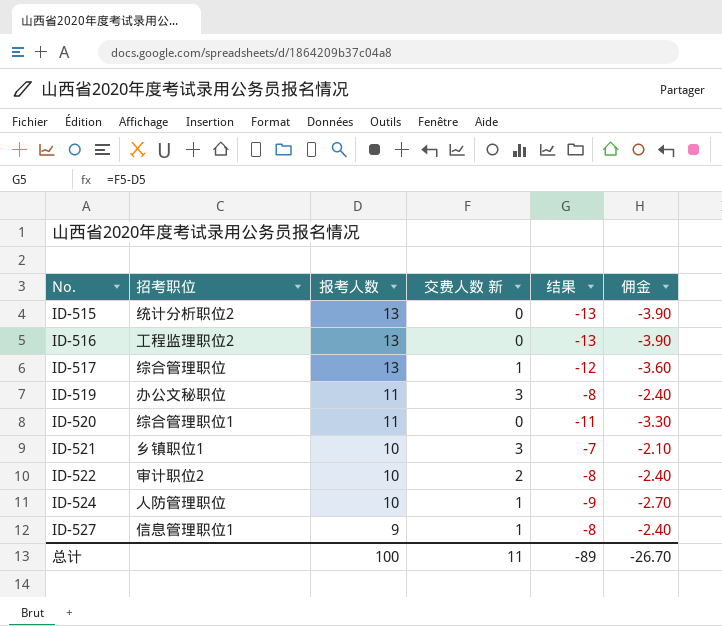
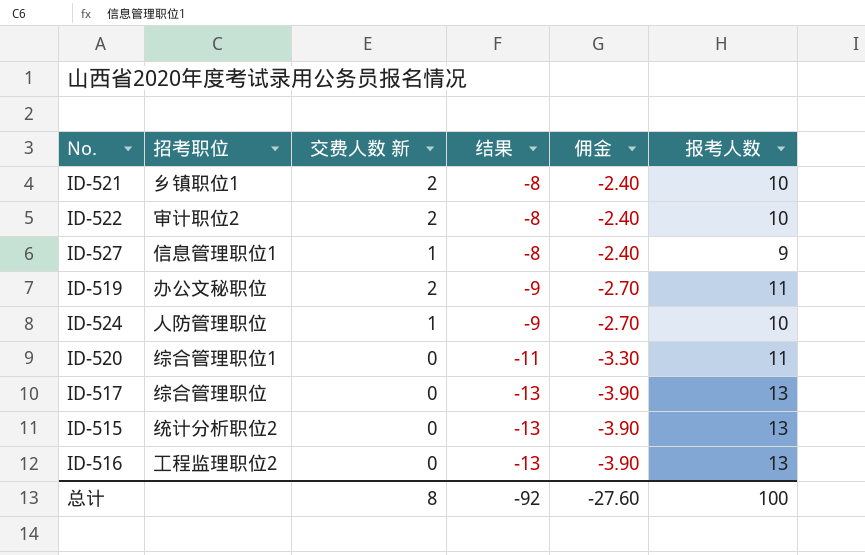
row order: No. ascending -> 结果 descending
column 报考人数 | position: 3 -> 6
ID-521 | 交费人数 新: 3 -> 2
ID-521 | 结果: -7 -> -8
ID-521 | 佣金: -2.10 -> -2.40
ID-519 | 交费人数 新: 3 -> 2
ID-519 | 结果: -8 -> -9
ID-519 | 佣金: -2.40 -> -2.70
ID-517 | 交费人数 新: 1 -> 0
ID-517 | 结果: -12 -> -13
ID-517 | 佣金: -3.60 -> -3.90
总计 | 交费人数 新: 11 -> 8
总计 | 结果: -89 -> -92
总计 | 佣金: -26.70 -> -27.60

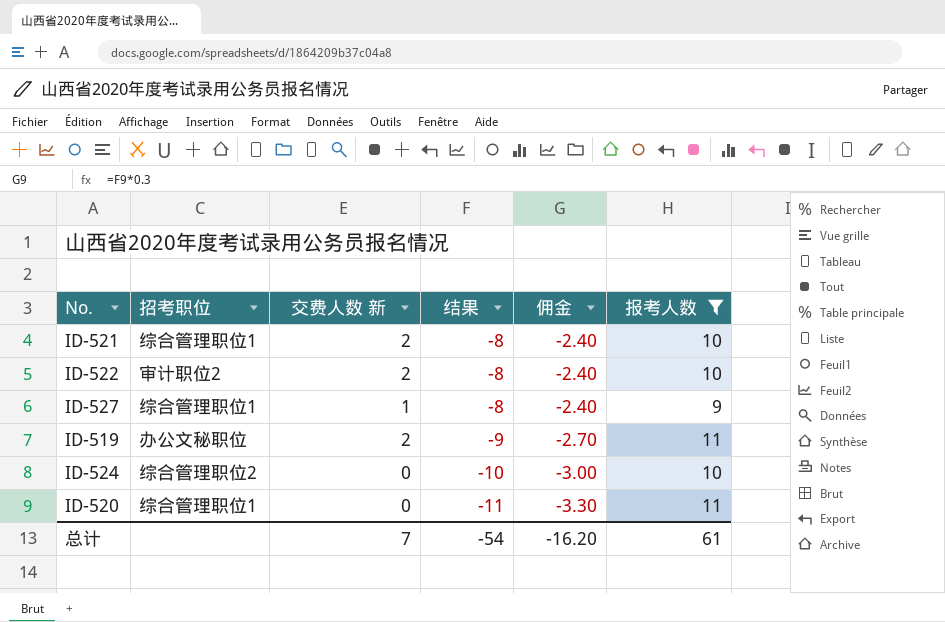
filter: none -> 报考人数 != 13
ID-521 | 招考职位: 乡镇职位1 -> 综合管理职位1
ID-527 | 招考职位: 信息管理职位1 -> 综合管理职位1
ID-524 | 招考职位: 人防管理职位 -> 综合管理职位2
ID-524 | 交费人数 新: 1 -> 0
ID-524 | 结果: -9 -> -10
ID-524 | 佣金: -2.70 -> -3.00
总计 | 交费人数 新: 8 -> 7
总计 | 结果: -92 -> -54
总计 | 佣金: -27.60 -> -16.20
总计 | 报考人数: 100 -> 61

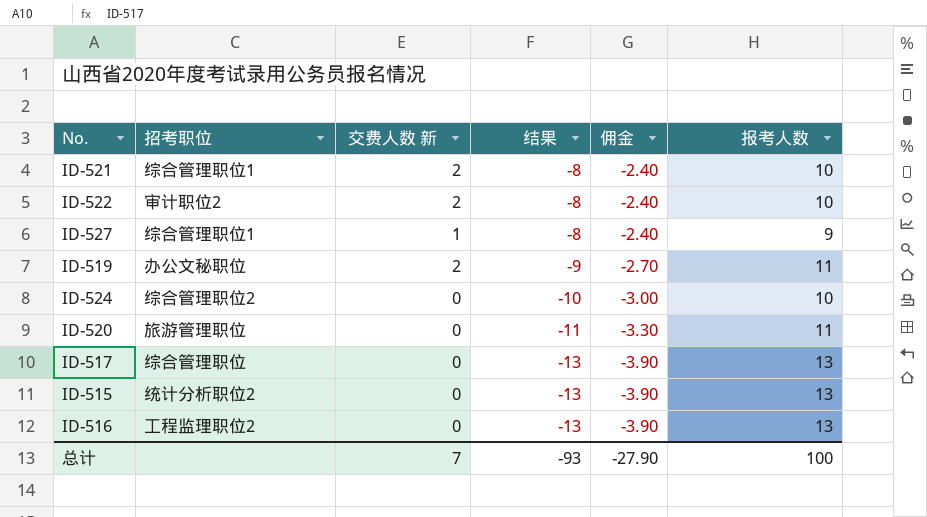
filter: 报考人数 != 13 -> none
ID-520 | 招考职位: 综合管理职位1 -> 旅游管理职位
总计 | 结果: -54 -> -93
总计 | 佣金: -16.20 -> -27.90
总计 | 报考人数: 61 -> 100

